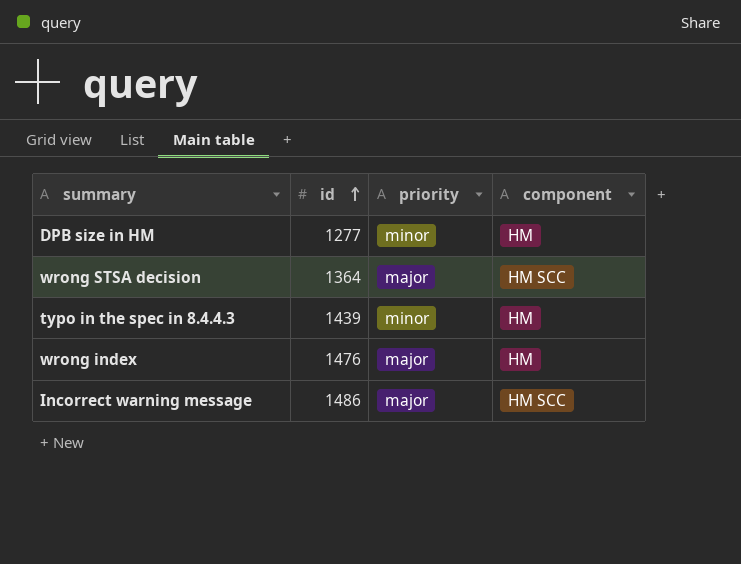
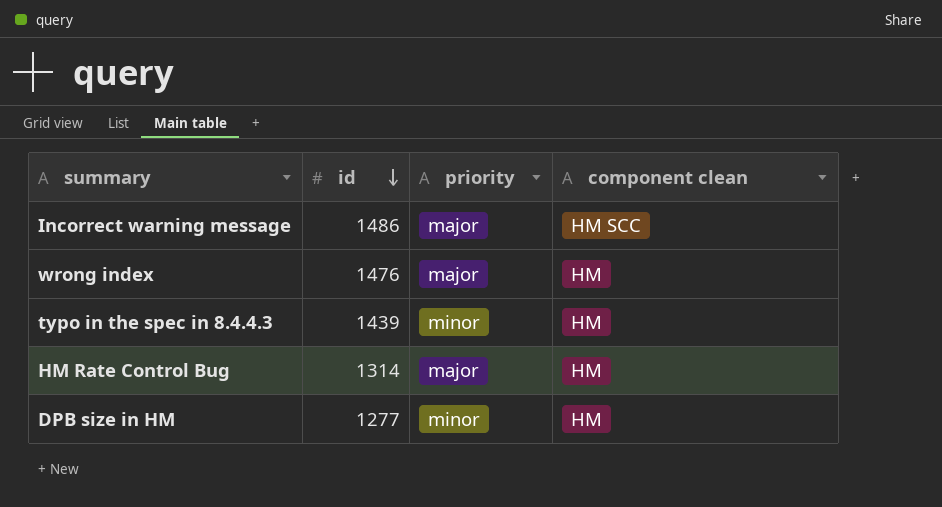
row order: id ascending -> id descending
column name: component -> component clean
row wrong STSA decision: 1364 | major | HM SCC -> none
row HM Rate Control Bug: none -> 1314 | major | HM

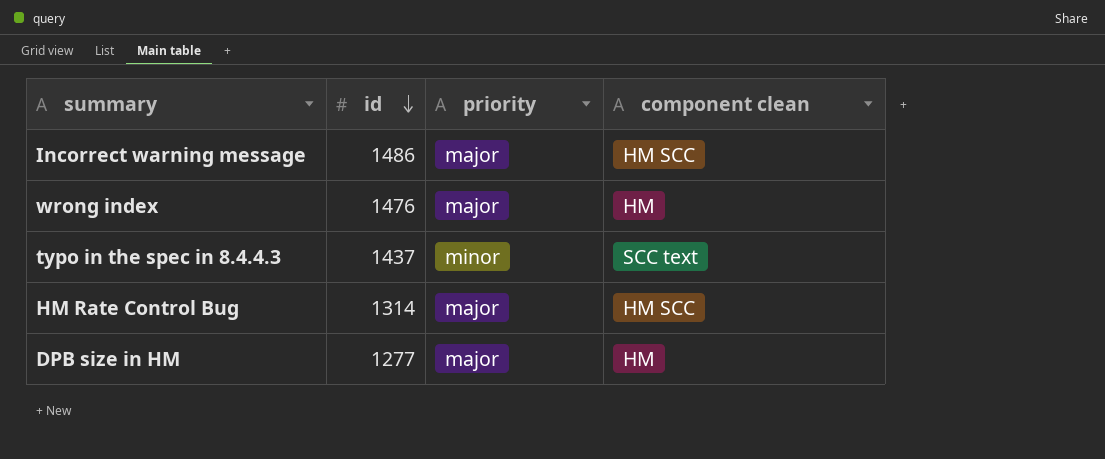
typo in the spec in 8.4.4.3 | id: 1439 -> 1437
typo in the spec in 8.4.4.3 | component clean: HM -> SCC text
HM Rate Control Bug | component clean: HM -> HM SCC
DPB size in HM | priority: minor -> major

